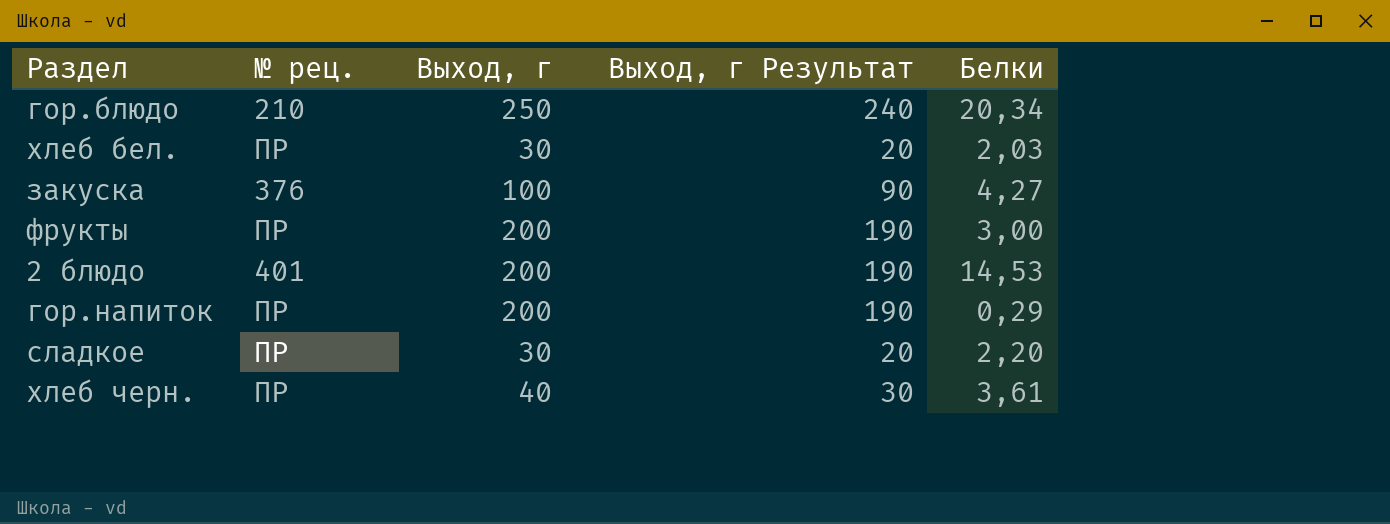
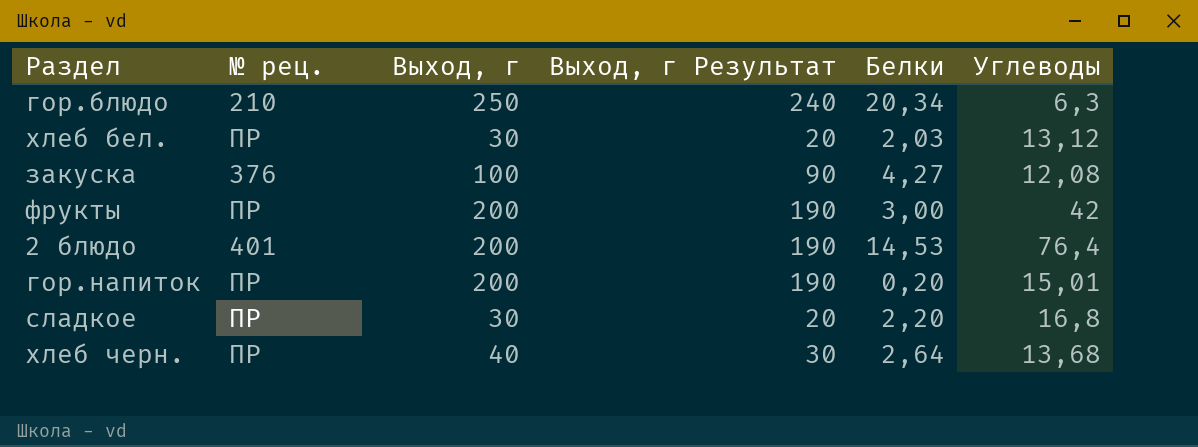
column Углеводы | position: none -> 6
гор.напиток | Белки: 0,29 -> 0,20
хлеб черн. | Белки: 3,61 -> 2,64

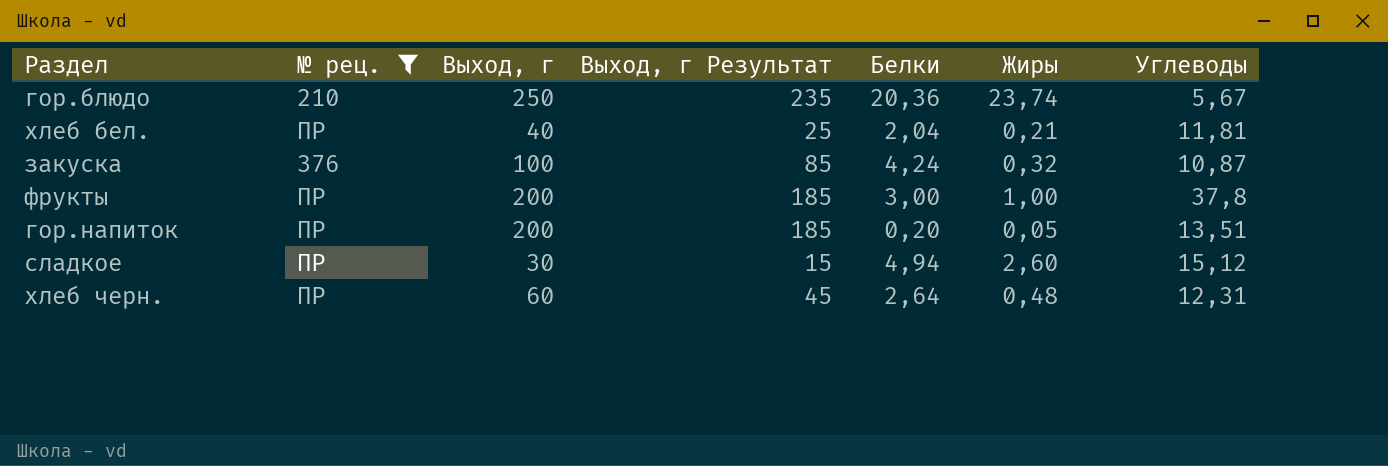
filter: none -> № рец. != 401
column Выход, г Результат | formula: [Выход, г] - 10 -> [Выход, г] - 15
column Жиры | position: none -> 6
гор.блюдо | Белки: 20,34 -> 20,36
гор.блюдо | Углеводы: 6,3 -> 5,67
хлеб бел. | Выход, г: 30 -> 40
хлеб бел. | Белки: 2,03 -> 2,04
хлеб бел. | Углеводы: 13,12 -> 11,81
закуска | Белки: 4,27 -> 4,24
закуска | Углеводы: 12,08 -> 10,87
фрукты | Углеводы: 42 -> 37,8
гор.напиток | Углеводы: 15,01 -> 13,51
сладкое | Белки: 2,20 -> 4,94
сладкое | Углеводы: 16,8 -> 15,12
хлеб черн. | Выход, г: 40 -> 60
хлеб черн. | Углеводы: 13,68 -> 12,31

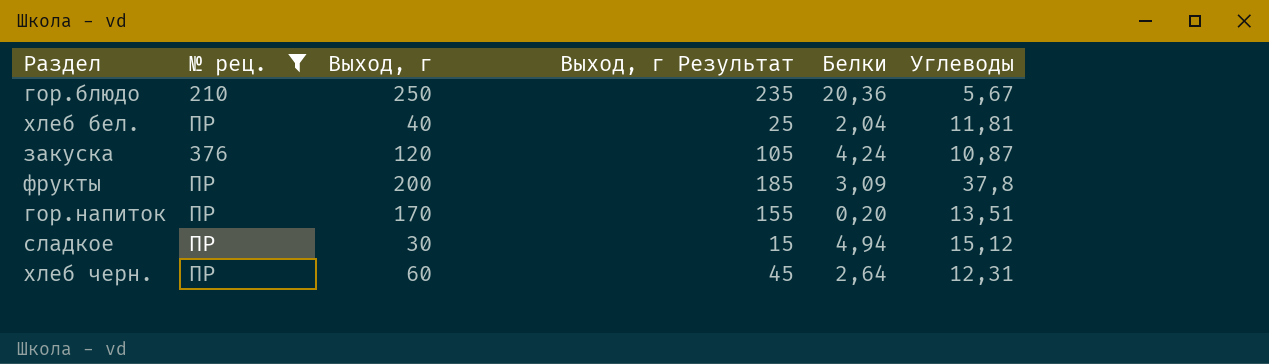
column Жиры | position: 6 -> none
закуска | Выход, г: 100 -> 120
закуска | Выход, г Результат: 85 -> 105
фрукты | Белки: 3,00 -> 3,09
гор.напиток | Выход, г: 200 -> 170
гор.напиток | Выход, г Результат: 185 -> 155

